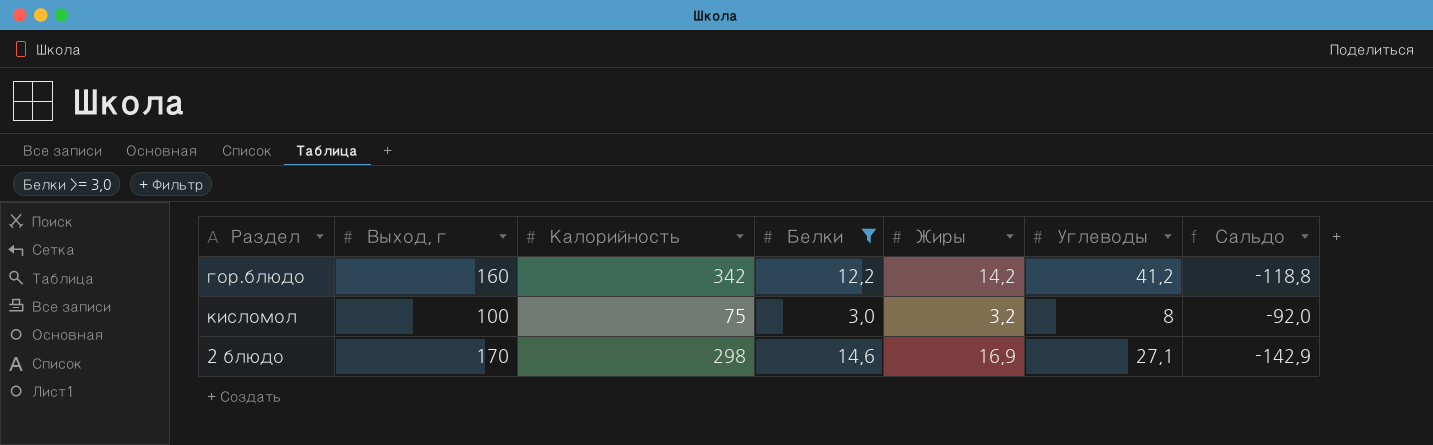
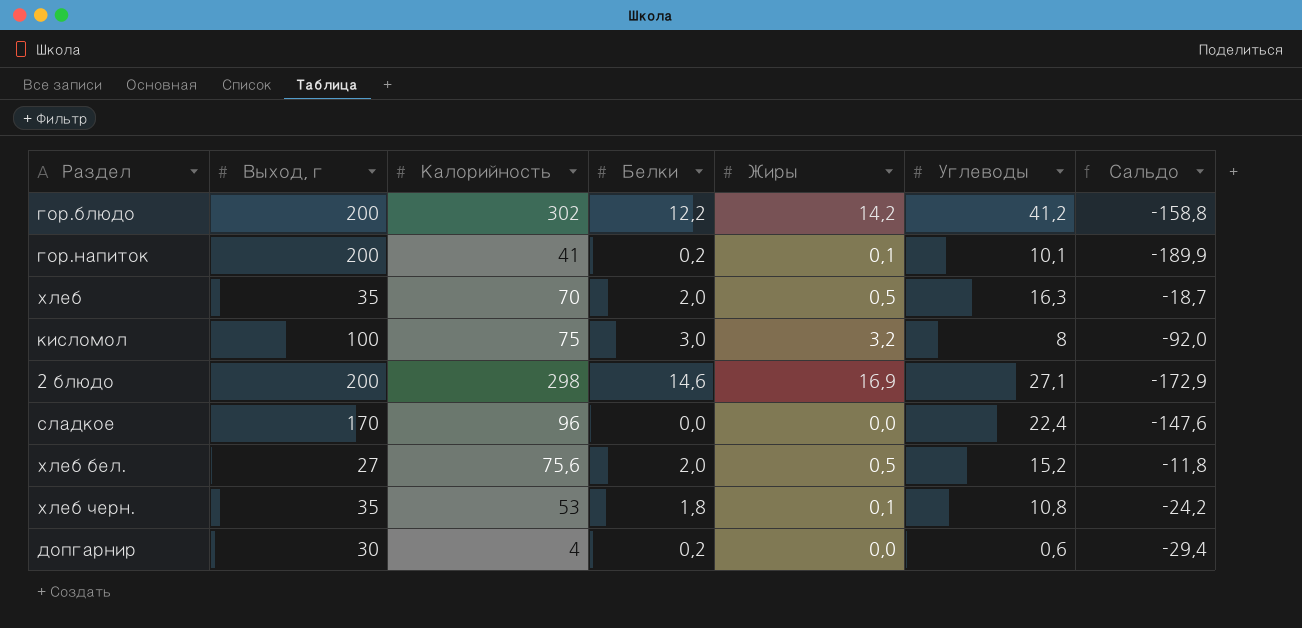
filter: Белки >= 3,0 -> none
гор.блюдо | Выход, г: 160 -> 200
гор.блюдо | Калорийность: 342 -> 302
гор.блюдо | Сальдо: -118,8 -> -158,8
2 блюдо | Выход, г: 170 -> 200
2 блюдо | Сальдо: -142,9 -> -172,9

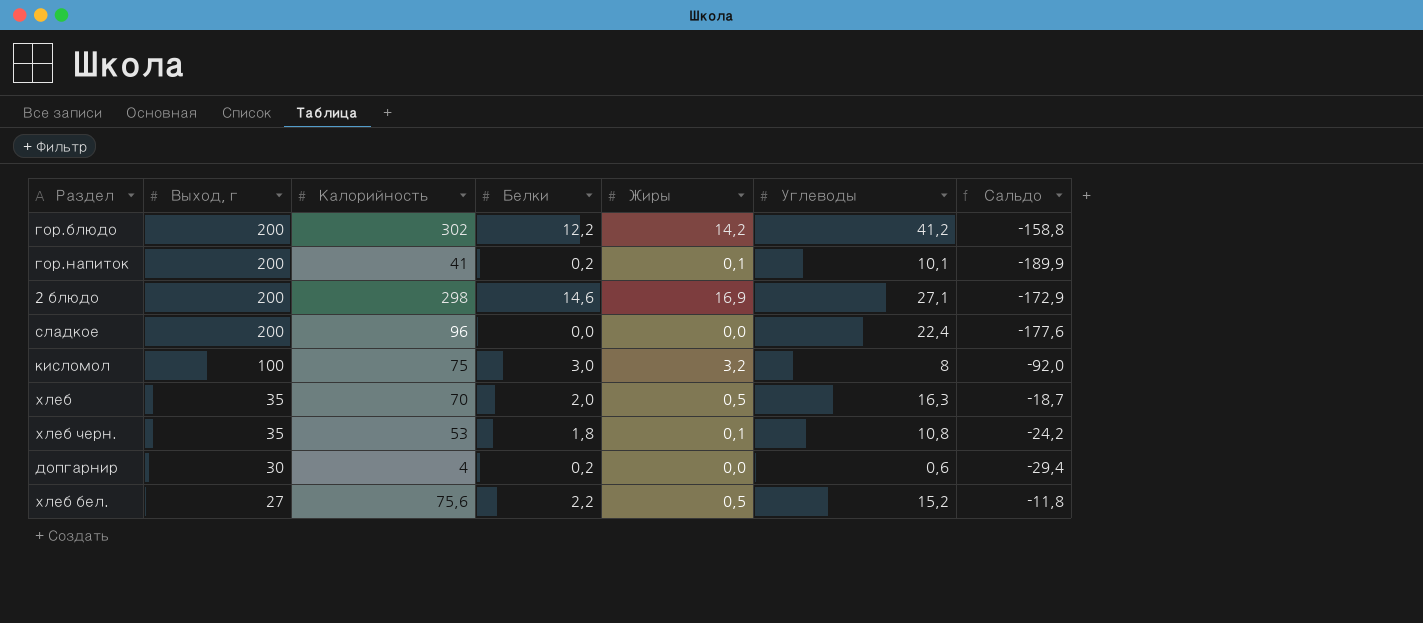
row order: none -> Выход, г descending
сладкое | Выход, г: 170 -> 200
сладкое | Сальдо: -147,6 -> -177,6
хлеб бел. | Белки: 2,0 -> 2,2

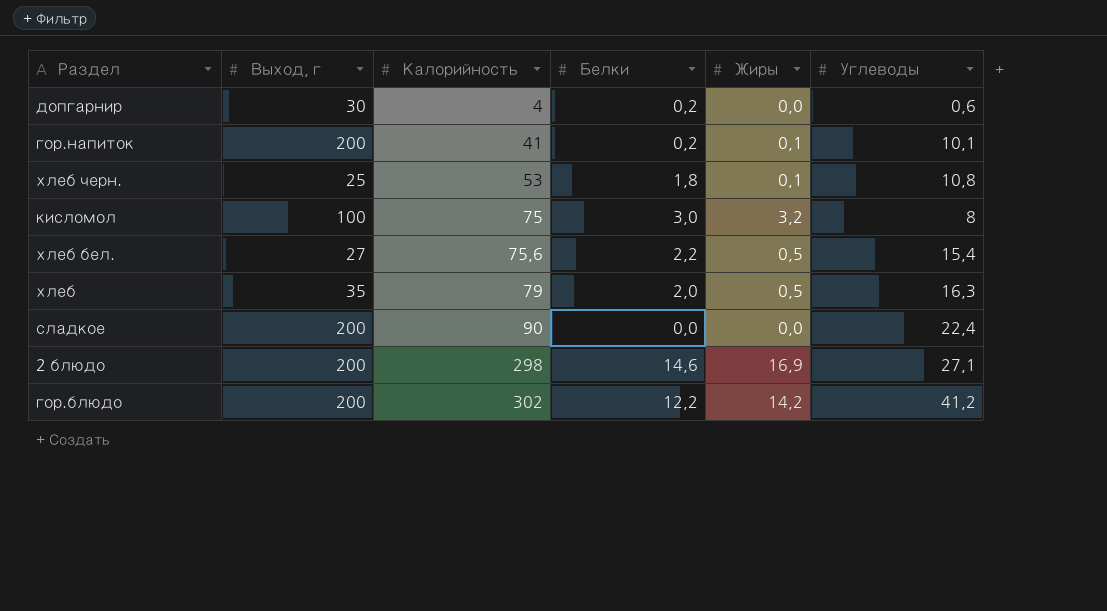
row order: Выход, г descending -> Калорийность ascending
column Сальдо | formula: [Углеводы] - [Выход, г] -> none
хлеб черн. | Выход, г: 35 -> 25
хлеб бел. | Углеводы: 15,2 -> 15,4
хлеб | Калорийность: 70 -> 79
сладкое | Калорийность: 96 -> 90

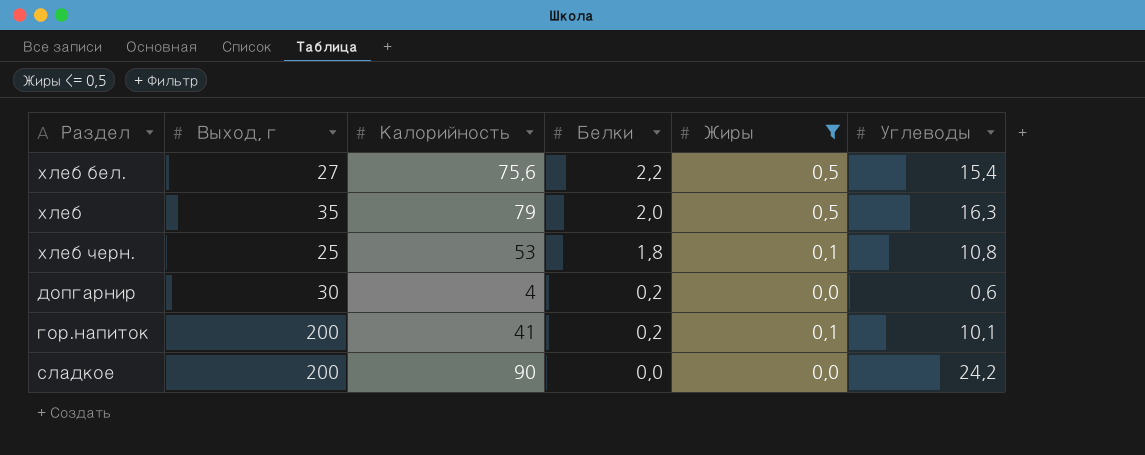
filter: none -> Жиры <= 0,5
row order: Калорийность ascending -> Белки descending
сладкое | Углеводы: 22,4 -> 24,2

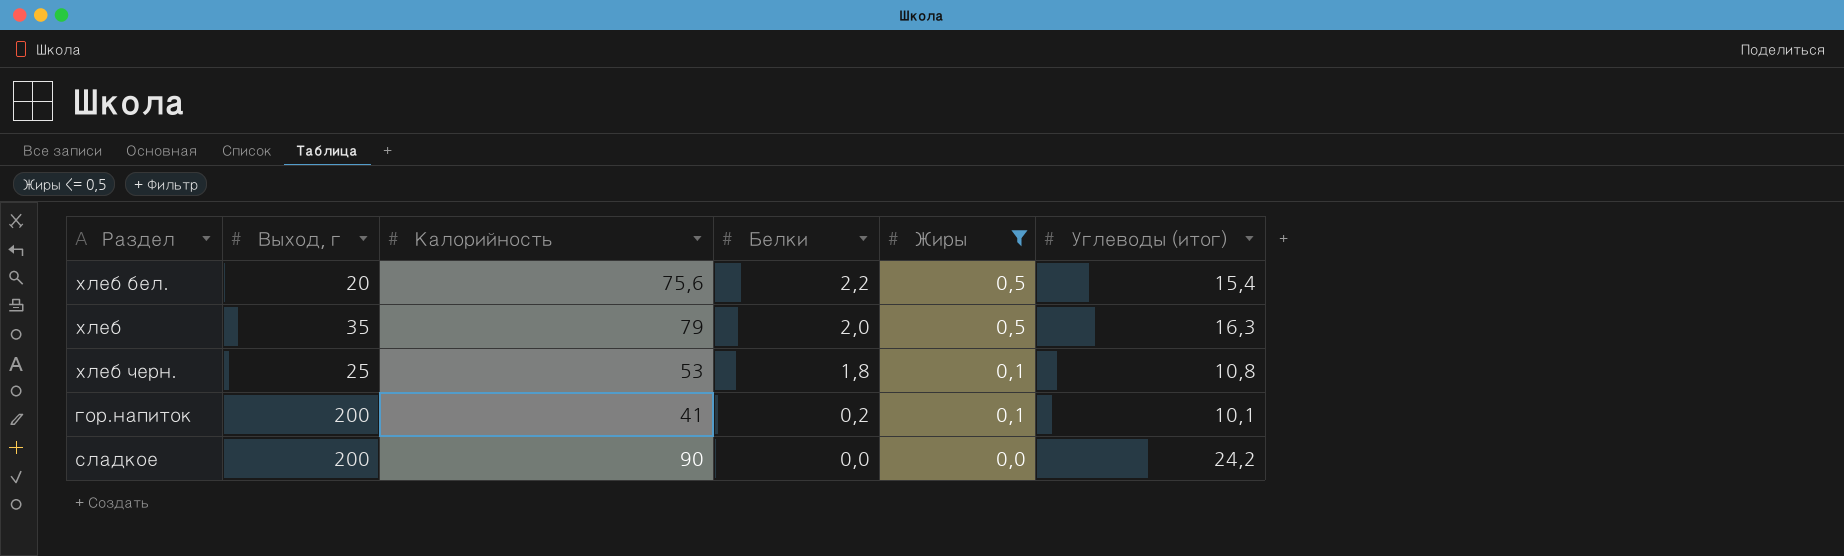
column name: Углеводы -> Углеводы (итог)
row допгарнир: 30 | 4 | 0,2 | 0,0 | 0,6 -> none
хлеб бел. | Выход, г: 27 -> 20

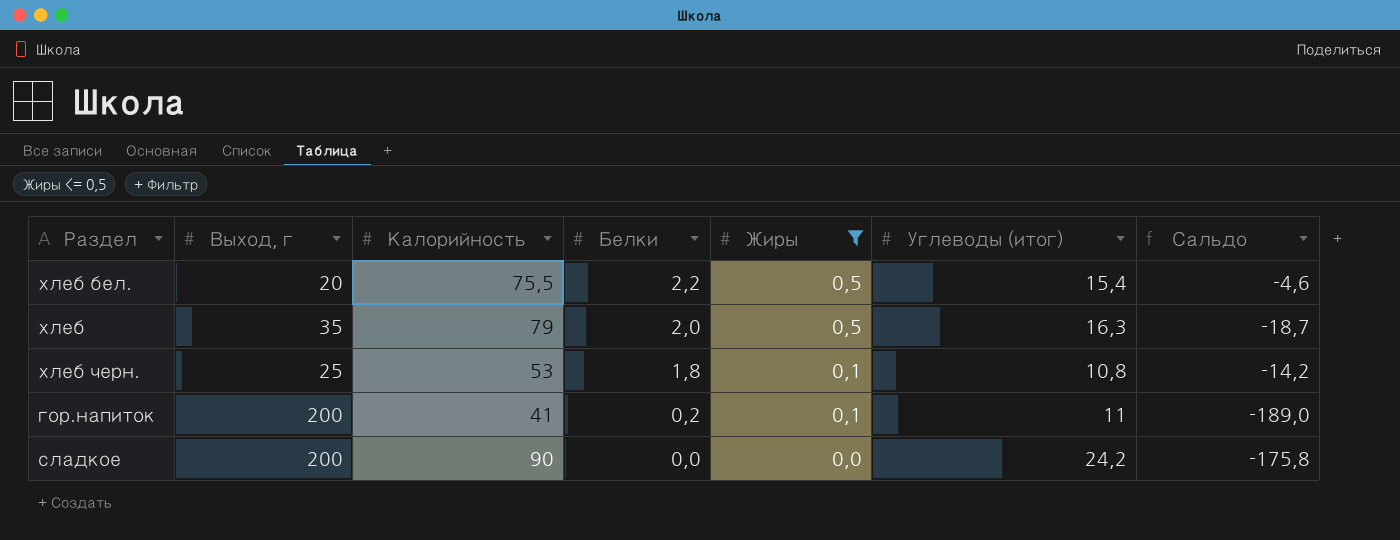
column Сальдо | formula: none -> [Углеводы (итог)] - [Выход, г]
хлеб бел. | Калорийность: 75,6 -> 75,5
гор.напиток | Углеводы (итог): 10,1 -> 11

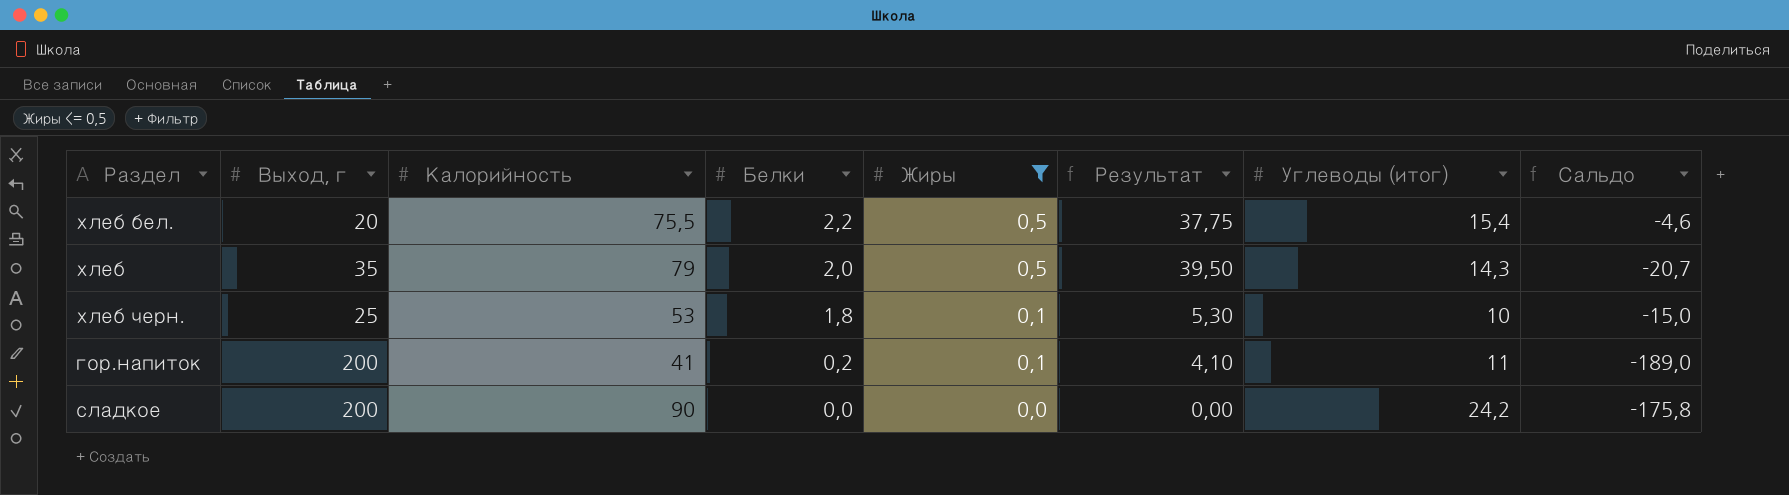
column Результат | formula: none -> [Калорийность] * [Жиры]
хлеб | Углеводы (итог): 16,3 -> 14,3
хлеб | Сальдо: -18,7 -> -20,7
хлеб черн. | Углеводы (итог): 10,8 -> 10
хлеб черн. | Сальдо: -14,2 -> -15,0

